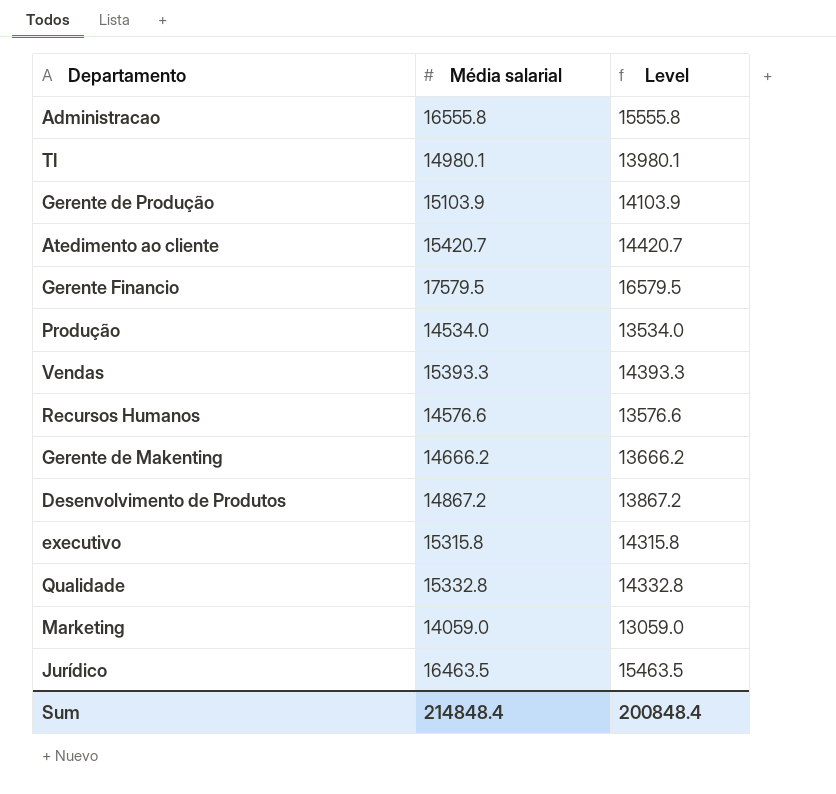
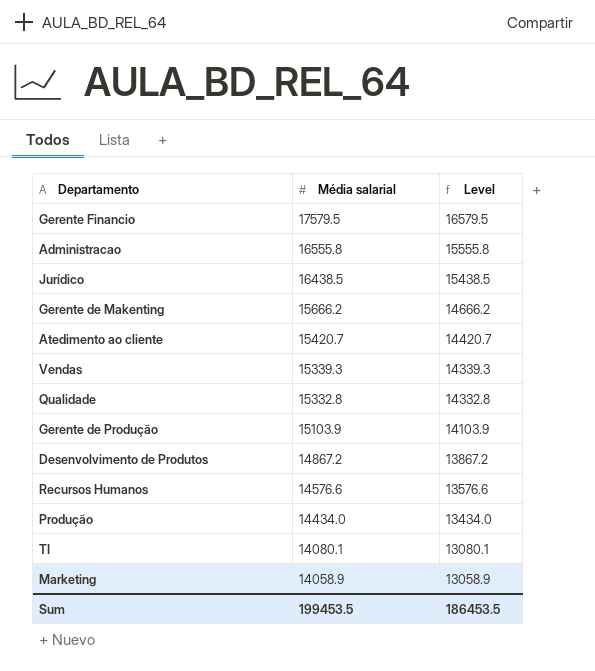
row order: none -> Média salarial descending
row executivo: 15315.8 | 14315.8 -> none
Jurídico | Média salarial: 16463.5 -> 16438.5
Jurídico | Level: 15463.5 -> 15438.5
Gerente de Makenting | Média salarial: 14666.2 -> 15666.2
Gerente de Makenting | Level: 13666.2 -> 14666.2
Vendas | Média salarial: 15393.3 -> 15339.3
Vendas | Level: 14393.3 -> 14339.3
Produção | Média salarial: 14534.0 -> 14434.0
Produção | Level: 13534.0 -> 13434.0
TI | Média salarial: 14980.1 -> 14080.1
TI | Level: 13980.1 -> 13080.1
Marketing | Média salarial: 14059.0 -> 14058.9
Marketing | Level: 13059.0 -> 13058.9
Sum | Média salarial: 214848.4 -> 199453.5
Sum | Level: 200848.4 -> 186453.5

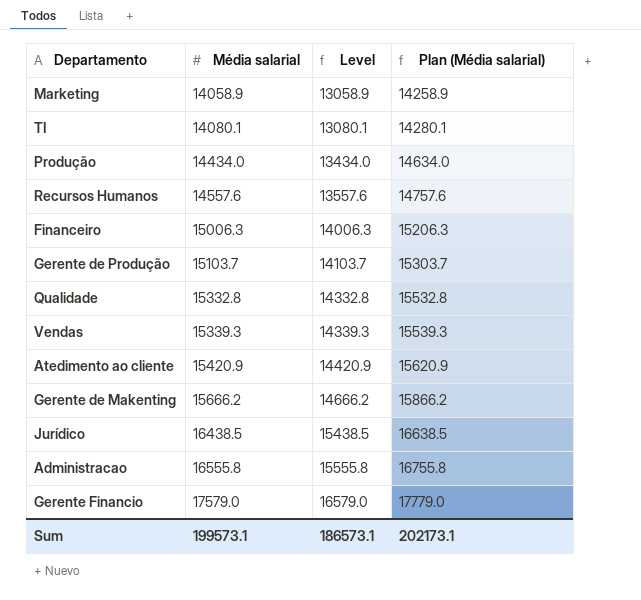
row order: Média salarial descending -> Média salarial ascending
column Plan (Média salarial) | formula: none -> [Média salarial] + 200
row Desenvolvimento de Produtos: 14867.2 | 13867.2 -> none
Recursos Humanos | Média salarial: 14576.6 -> 14557.6
Recursos Humanos | Level: 13576.6 -> 13557.6
row Financeiro: none -> 15006.3 | 14006.3 | 15206.3
Gerente de Produção | Média salarial: 15103.9 -> 15103.7
Gerente de Produção | Level: 14103.9 -> 14103.7
Atedimento ao cliente | Média salarial: 15420.7 -> 15420.9
Atedimento ao cliente | Level: 14420.7 -> 14420.9
Gerente Financio | Média salarial: 17579.5 -> 17579.0
Gerente Financio | Level: 16579.5 -> 16579.0
Sum | Média salarial: 199453.5 -> 199573.1
Sum | Level: 186453.5 -> 186573.1

